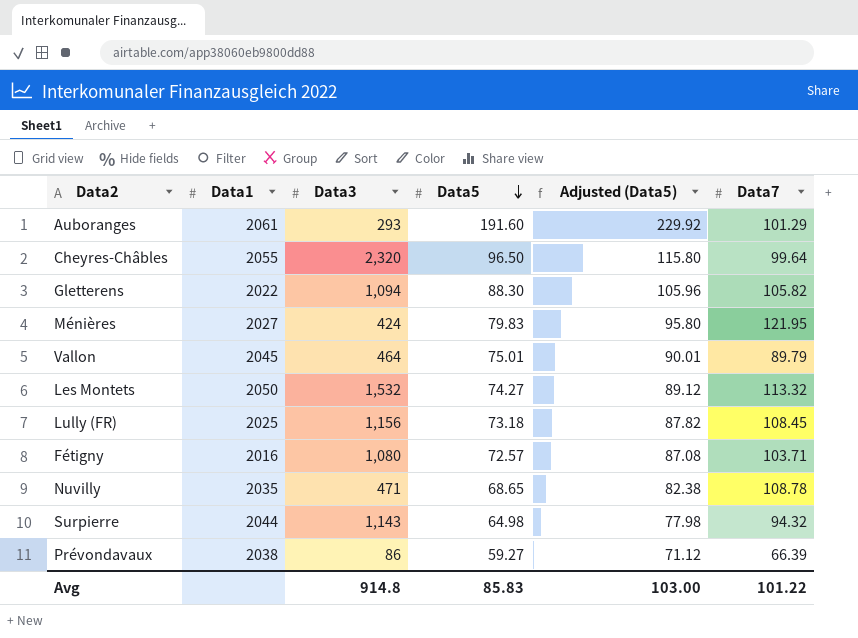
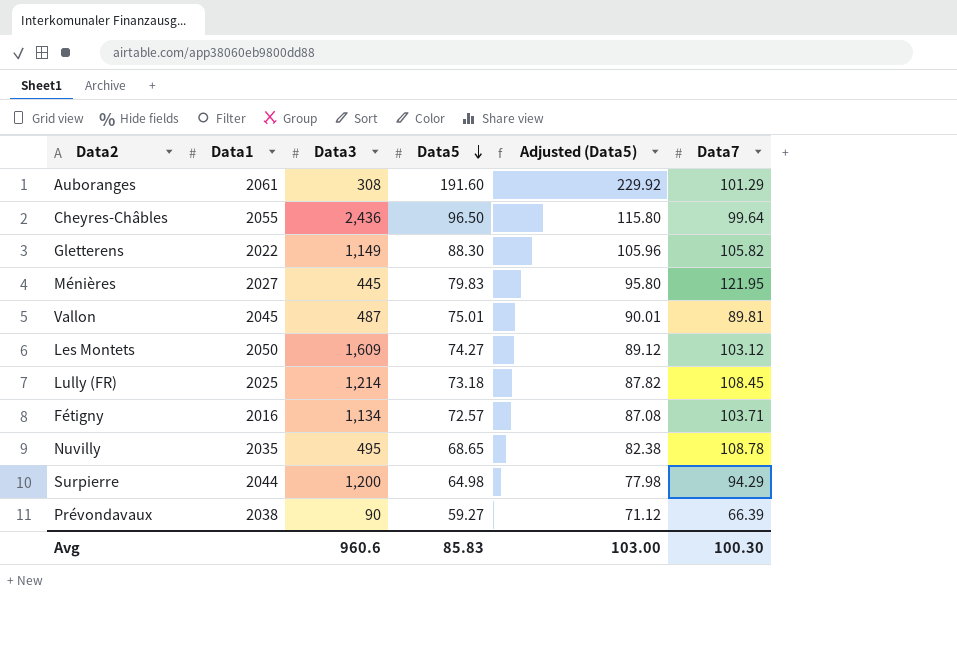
Auboranges | Data3: 293 -> 308
Cheyres-Châbles | Data3: 2,320 -> 2,436
Gletterens | Data3: 1,094 -> 1,149
Ménières | Data3: 424 -> 445
Vallon | Data3: 464 -> 487
Vallon | Data7: 89.79 -> 89.81
Les Montets | Data3: 1,532 -> 1,609
Les Montets | Data7: 113.32 -> 103.12
Lully (FR) | Data3: 1,156 -> 1,214
Fétigny | Data3: 1,080 -> 1,134
Nuvilly | Data3: 471 -> 495
Surpierre | Data3: 1,143 -> 1,200
Surpierre | Data7: 94.32 -> 94.29
Prévondavaux | Data3: 86 -> 90
Avg | Data3: 914.8 -> 960.6
Avg | Data7: 101.22 -> 100.30

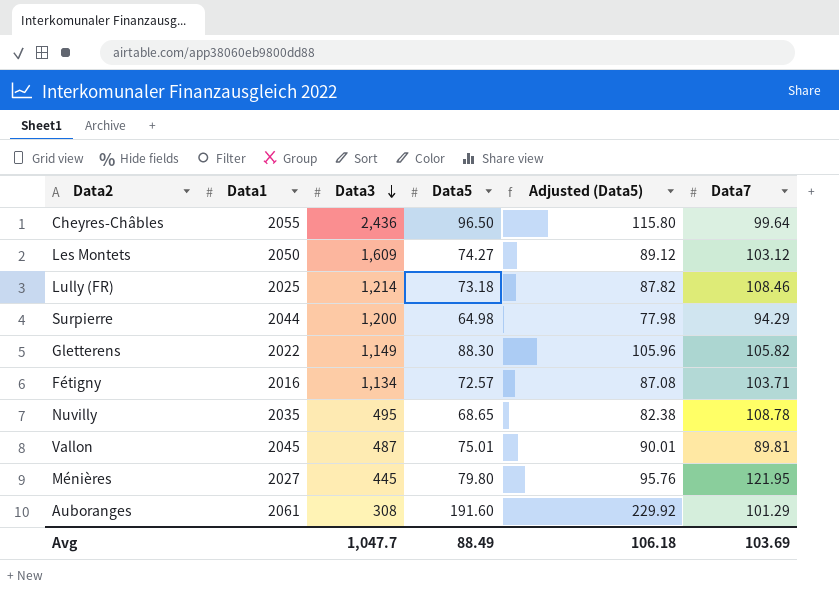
row order: Data5 descending -> Data3 descending
row Prévondavaux: 2038 | 90 | 59.27 | 71.12 | 66.39 -> none
Lully (FR) | Data7: 108.45 -> 108.46
Ménières | Data5: 79.83 -> 79.80
Ménières | Adjusted (Data5): 95.80 -> 95.76
Avg | Data3: 960.6 -> 1,047.7
Avg | Data5: 85.83 -> 88.49
Avg | Adjusted (Data5): 103.00 -> 106.18
Avg | Data7: 100.30 -> 103.69

